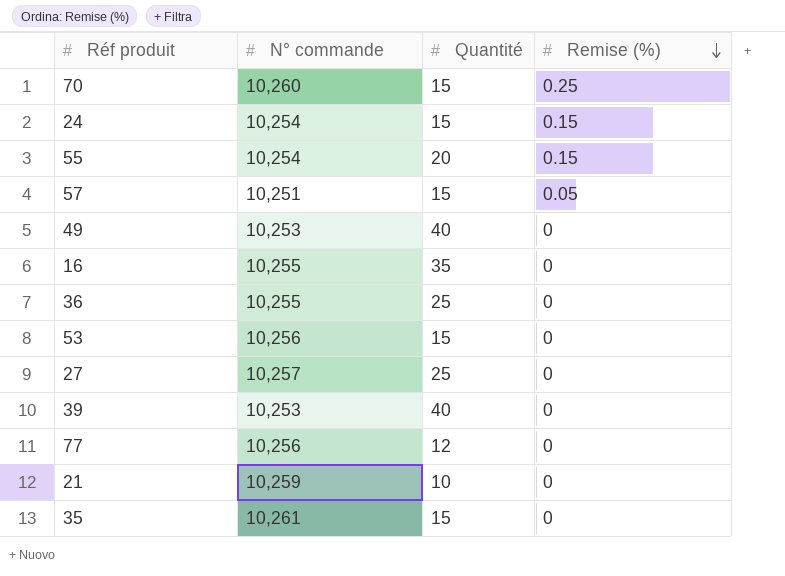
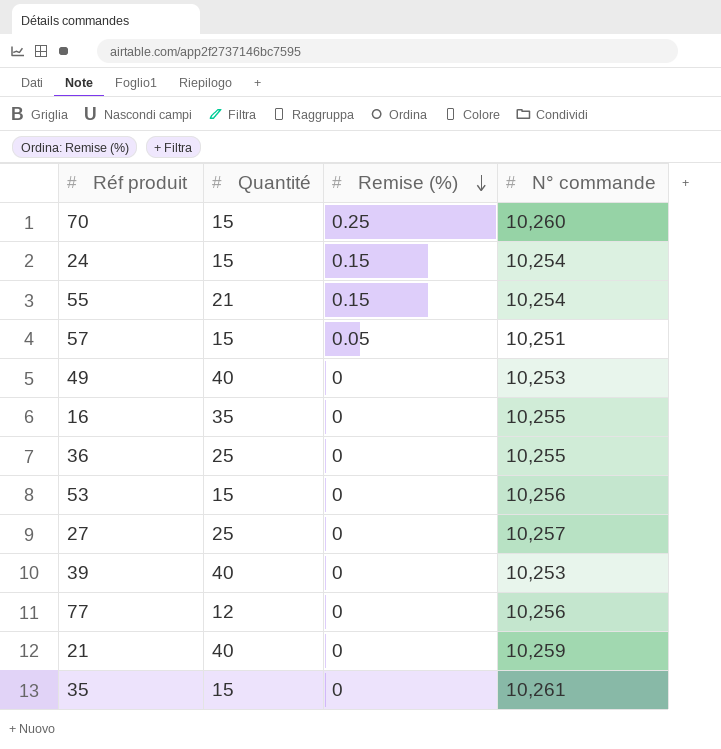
column N° commande | position: 2 -> 4
55 | Quantité: 20 -> 21
21 | Quantité: 10 -> 40

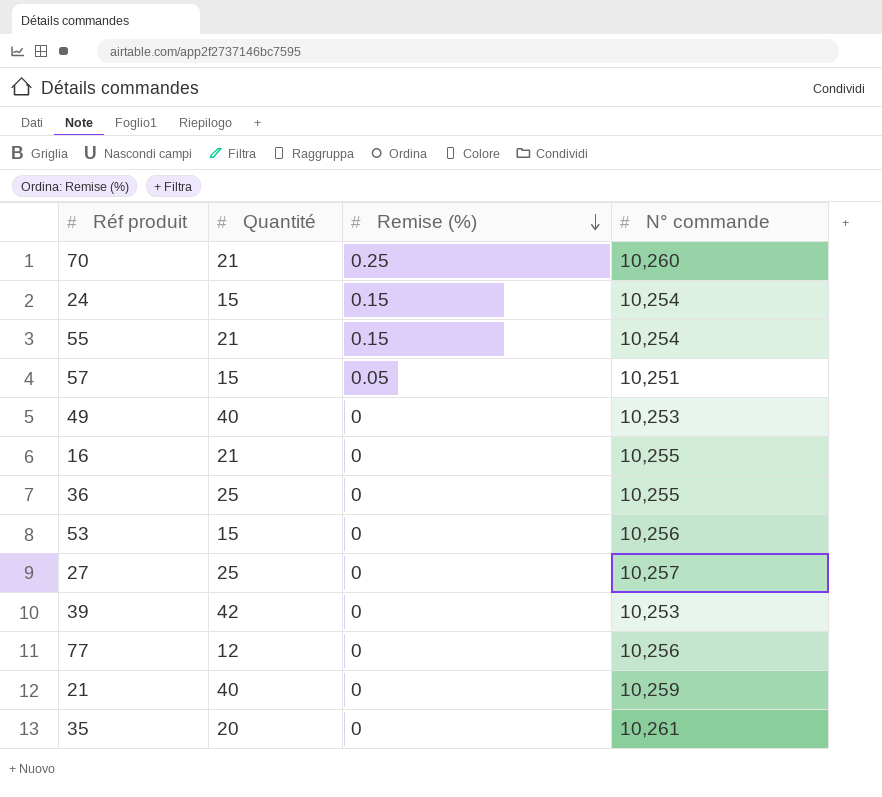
70 | Quantité: 15 -> 21
16 | Quantité: 35 -> 21
39 | Quantité: 40 -> 42
35 | Quantité: 15 -> 20

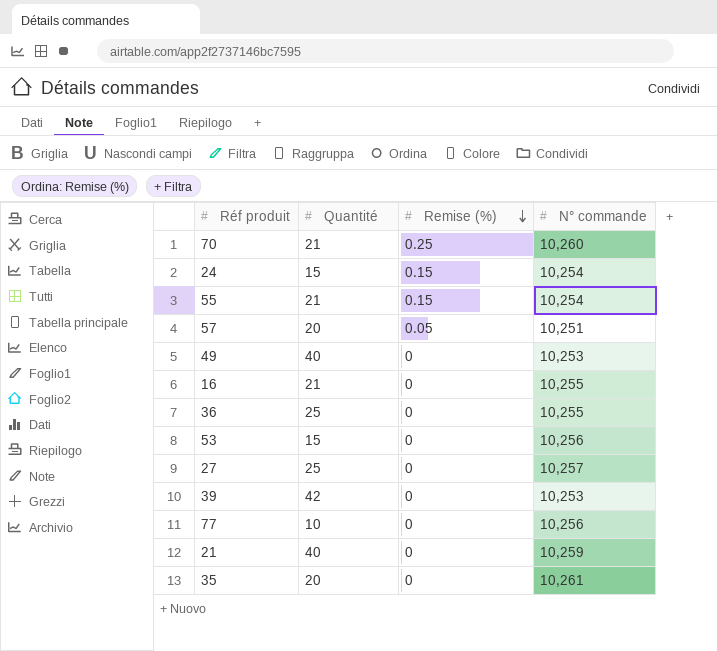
57 | Quantité: 15 -> 20
77 | Quantité: 12 -> 10

